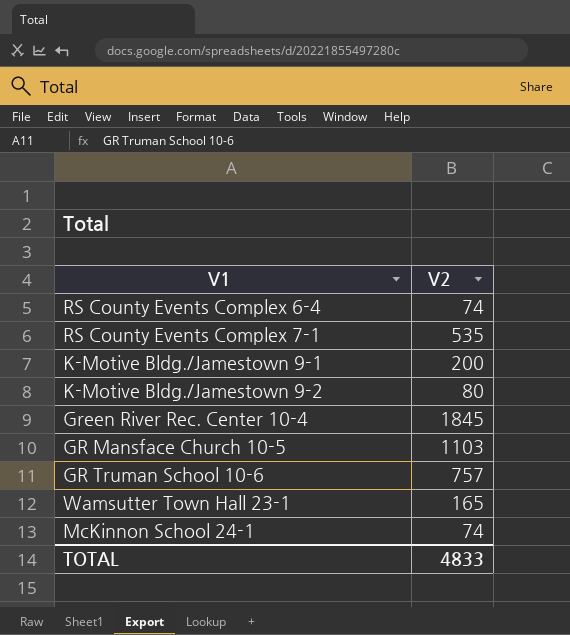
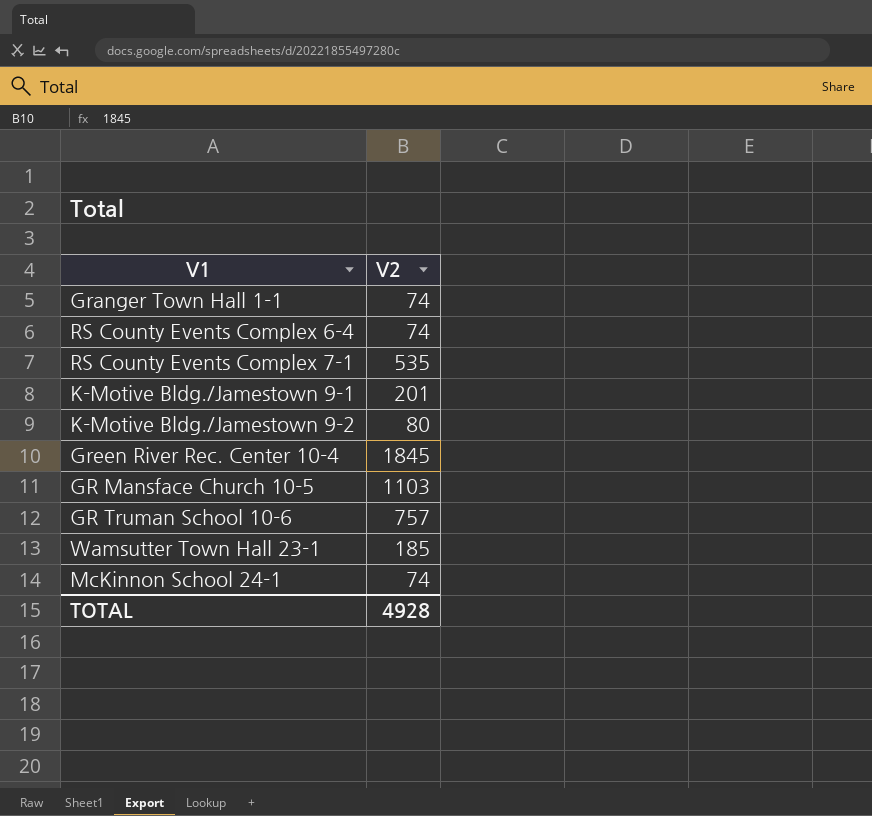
row Granger Town Hall 1-1: none -> 74
K-Motive Bldg./Jamestown 9-1 | V2: 200 -> 201
Wamsutter Town Hall 23-1 | V2: 165 -> 185
TOTAL | V2: 4833 -> 4928

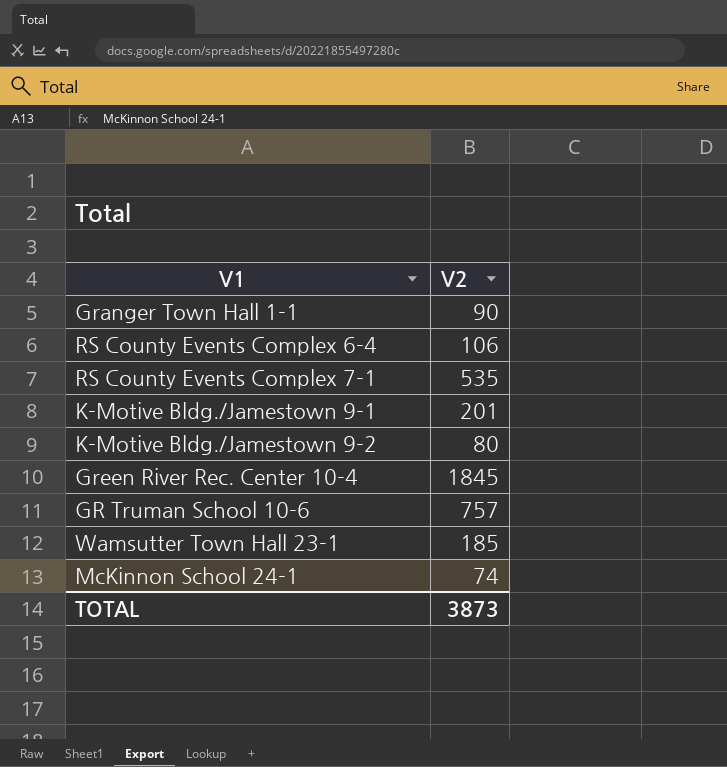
row GR Mansface Church 10-5: 1103 -> none
Granger Town Hall 1-1 | V2: 74 -> 90
RS County Events Complex 6-4 | V2: 74 -> 106
TOTAL | V2: 4928 -> 3873

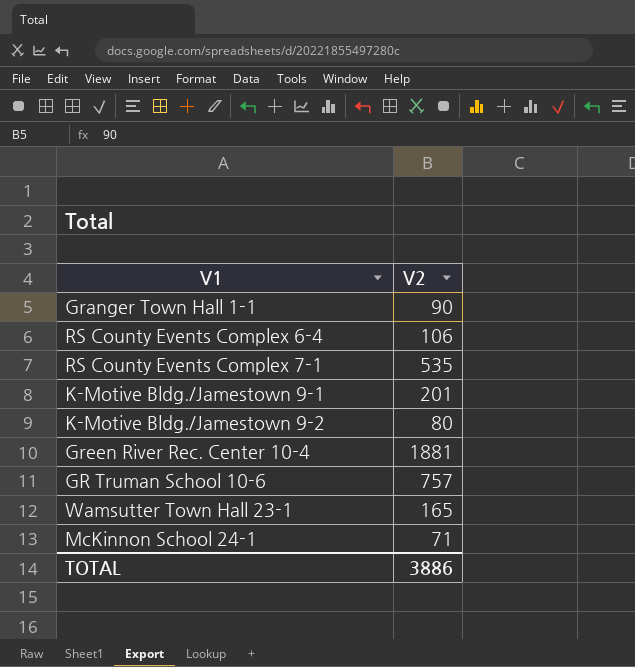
Green River Rec. Center 10-4 | V2: 1845 -> 1881
Wamsutter Town Hall 23-1 | V2: 185 -> 165
McKinnon School 24-1 | V2: 74 -> 71
TOTAL | V2: 3873 -> 3886

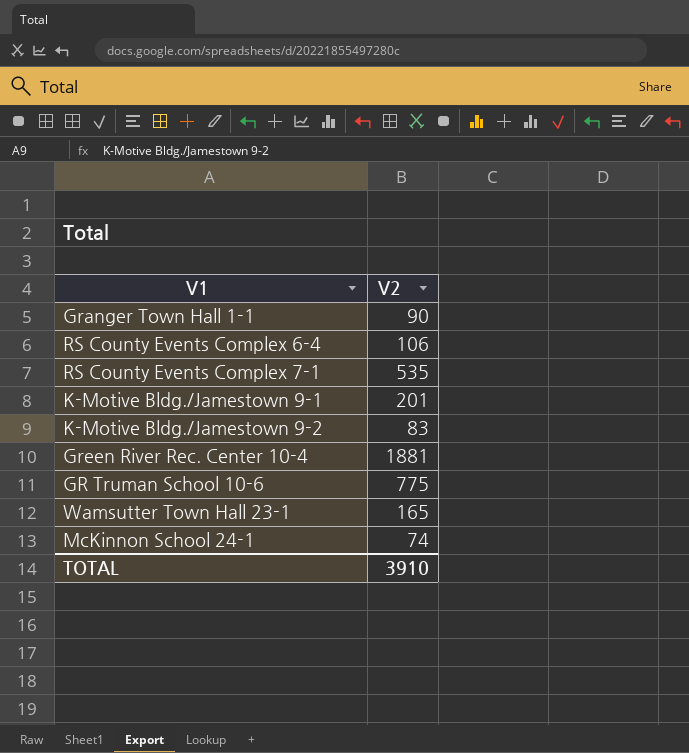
K-Motive Bldg./Jamestown 9-2 | V2: 80 -> 83
GR Truman School 10-6 | V2: 757 -> 775
McKinnon School 24-1 | V2: 71 -> 74
TOTAL | V2: 3886 -> 3910

